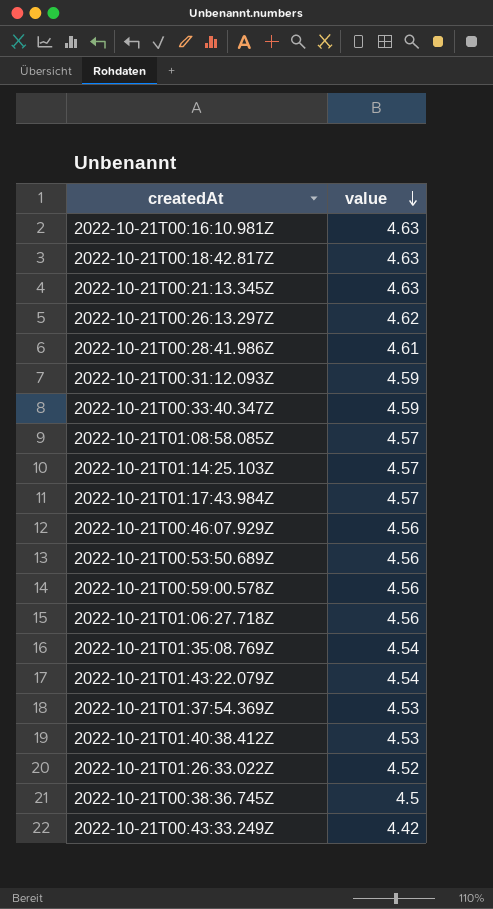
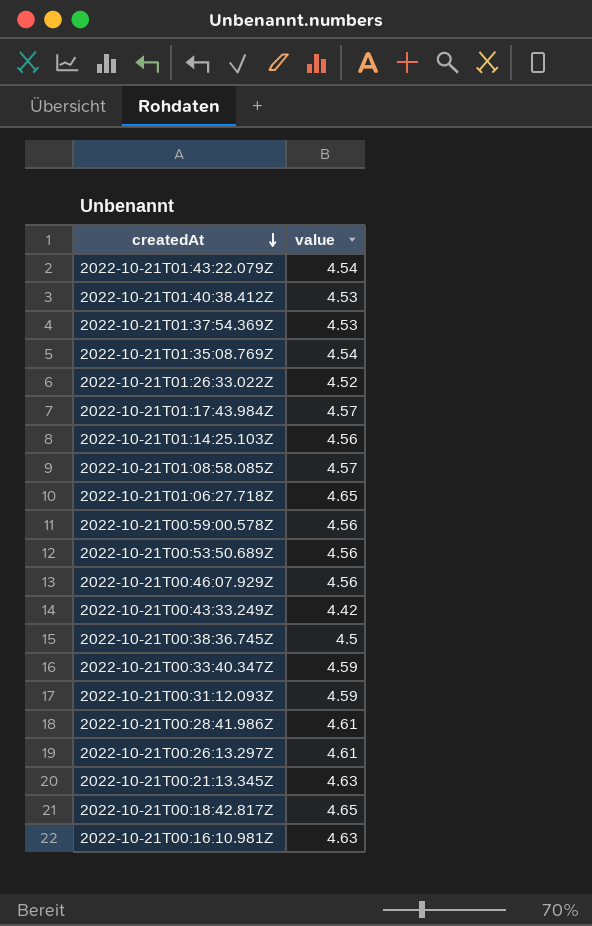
row order: value descending -> createdAt descending
2022-10-21T01:14:25.103Z | value: 4.57 -> 4.56
2022-10-21T01:06:27.718Z | value: 4.56 -> 4.65
2022-10-21T00:26:13.297Z | value: 4.62 -> 4.61
2022-10-21T00:18:42.817Z | value: 4.63 -> 4.65

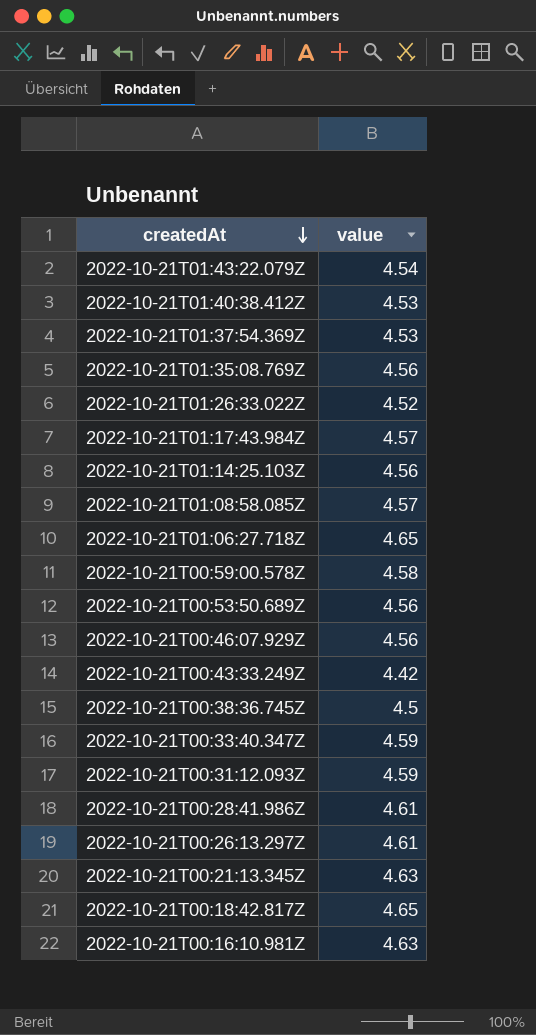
2022-10-21T01:35:08.769Z | value: 4.54 -> 4.56
2022-10-21T00:59:00.578Z | value: 4.56 -> 4.58

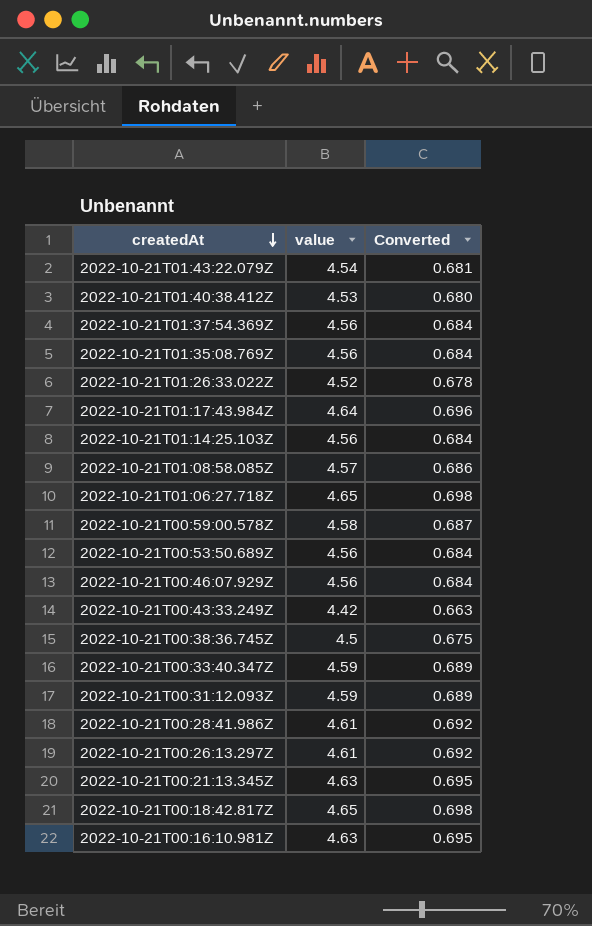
column Converted | formula: none -> [value] * 0.15
2022-10-21T01:37:54.369Z | value: 4.53 -> 4.56
2022-10-21T01:17:43.984Z | value: 4.57 -> 4.64

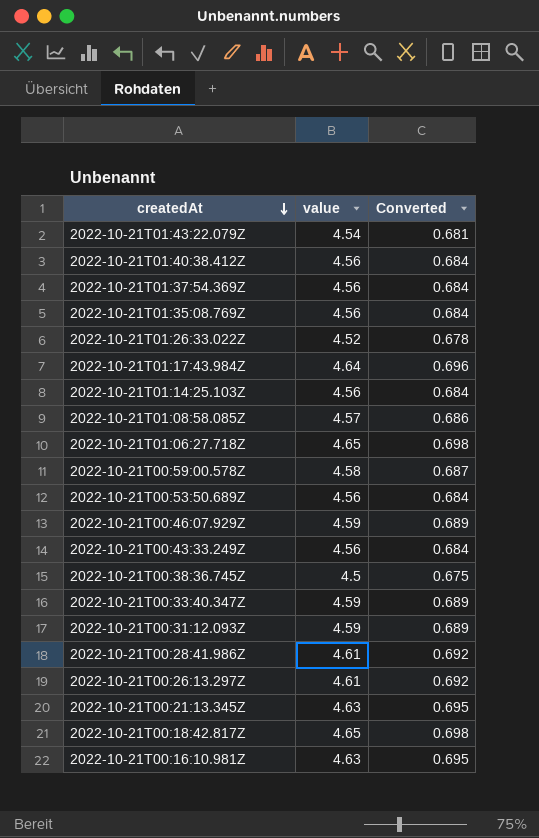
2022-10-21T01:40:38.412Z | value: 4.53 -> 4.56
2022-10-21T01:40:38.412Z | Converted: 0.680 -> 0.684
2022-10-21T00:46:07.929Z | value: 4.56 -> 4.59
2022-10-21T00:46:07.929Z | Converted: 0.684 -> 0.689
2022-10-21T00:43:33.249Z | value: 4.42 -> 4.56
2022-10-21T00:43:33.249Z | Converted: 0.663 -> 0.684

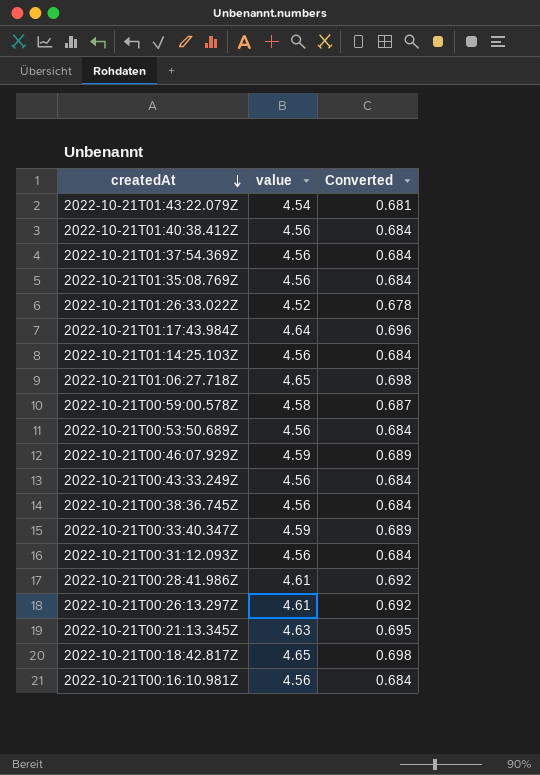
row 2022-10-21T01:08:58.085Z: 4.57 | 0.686 -> none
2022-10-21T00:38:36.745Z | value: 4.5 -> 4.56
2022-10-21T00:38:36.745Z | Converted: 0.675 -> 0.684
2022-10-21T00:31:12.093Z | value: 4.59 -> 4.56
2022-10-21T00:31:12.093Z | Converted: 0.689 -> 0.684
2022-10-21T00:16:10.981Z | value: 4.63 -> 4.56
2022-10-21T00:16:10.981Z | Converted: 0.695 -> 0.684

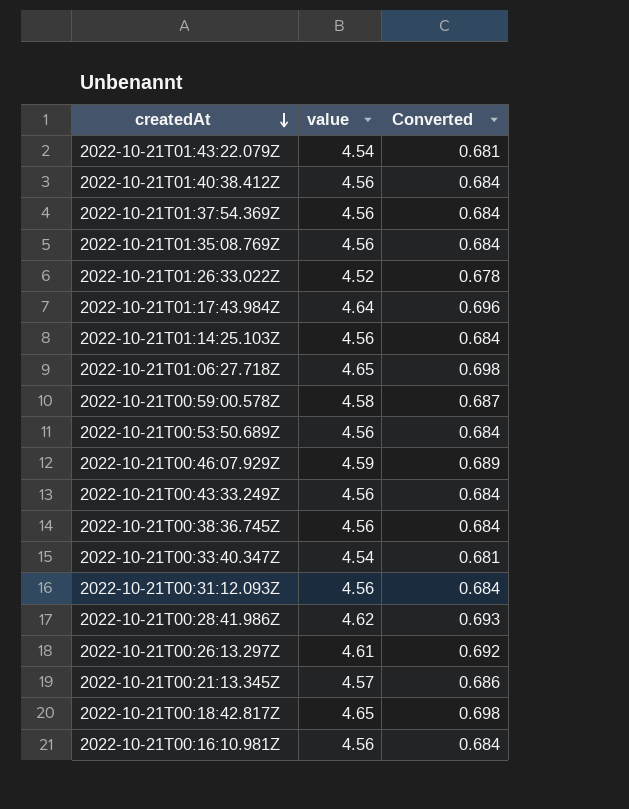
2022-10-21T00:33:40.347Z | value: 4.59 -> 4.54
2022-10-21T00:33:40.347Z | Converted: 0.689 -> 0.681
2022-10-21T00:28:41.986Z | value: 4.61 -> 4.62
2022-10-21T00:28:41.986Z | Converted: 0.692 -> 0.693
2022-10-21T00:21:13.345Z | value: 4.63 -> 4.57
2022-10-21T00:21:13.345Z | Converted: 0.695 -> 0.686

